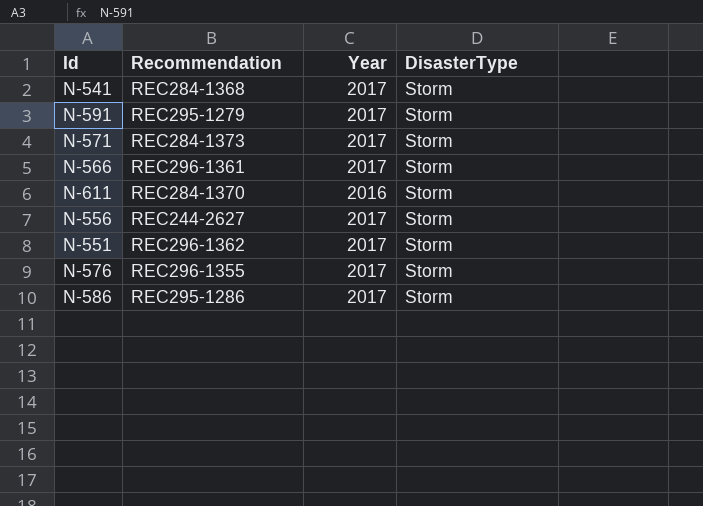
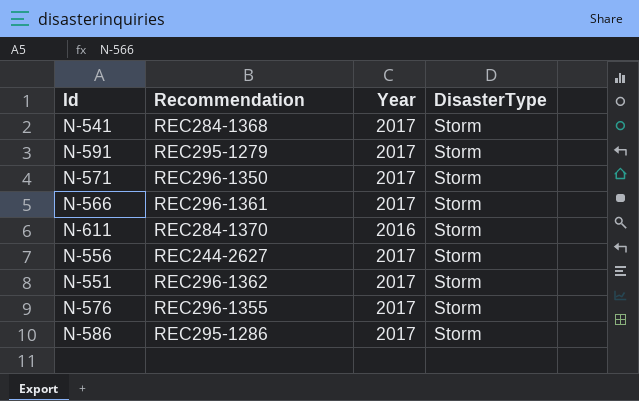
N-571 | Recommendation: REC284-1373 -> REC296-1350

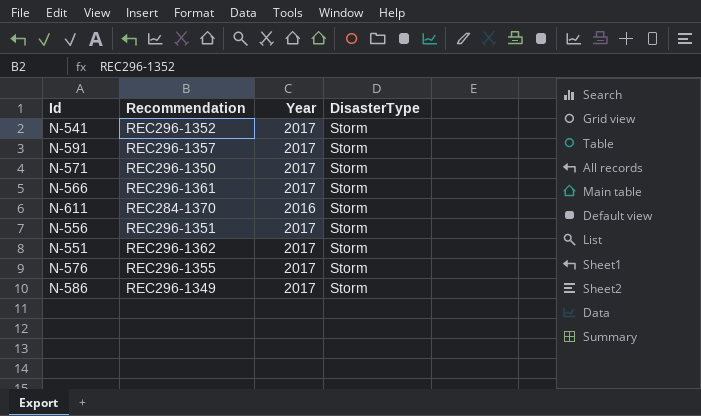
N-541 | Recommendation: REC284-1368 -> REC296-1352
N-591 | Recommendation: REC295-1279 -> REC296-1357
N-556 | Recommendation: REC244-2627 -> REC296-1351
N-586 | Recommendation: REC295-1286 -> REC296-1349

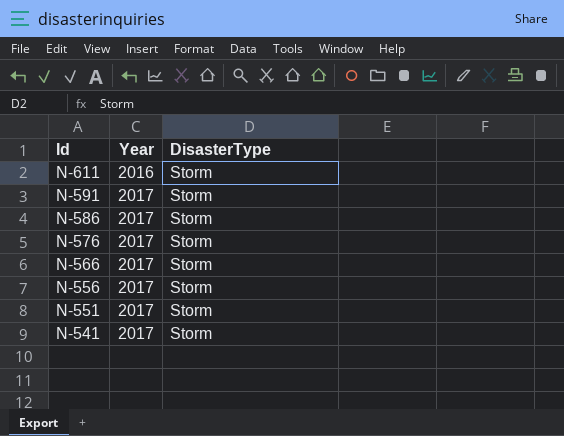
row order: none -> Id descending
column Recommendation | position: 2 -> none
row N-571: REC296-1350 | 2017 | Storm -> none

